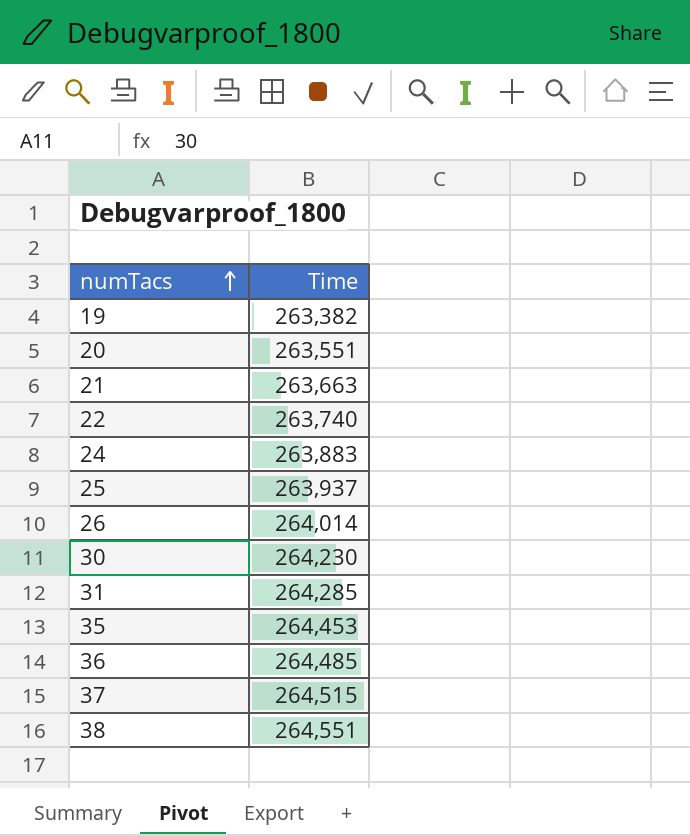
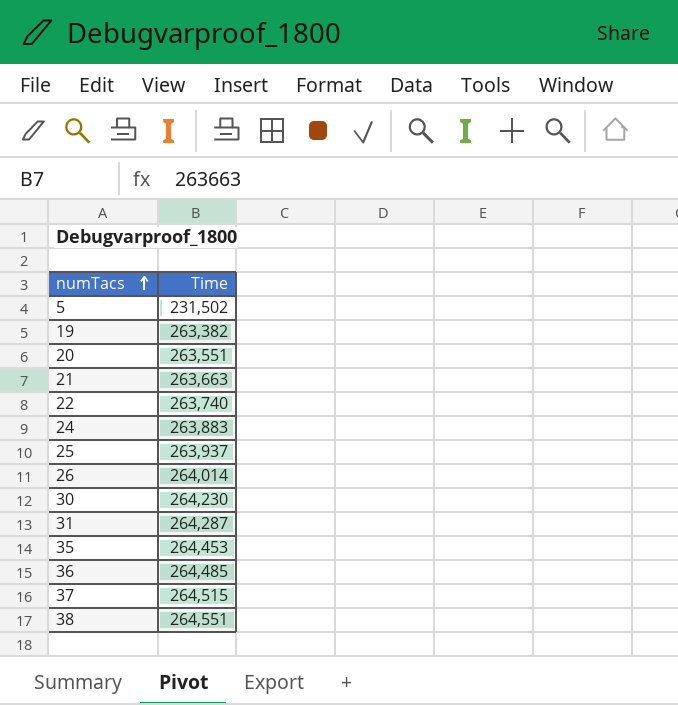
row 5: none -> 231,502
31 | Time: 264,285 -> 264,287

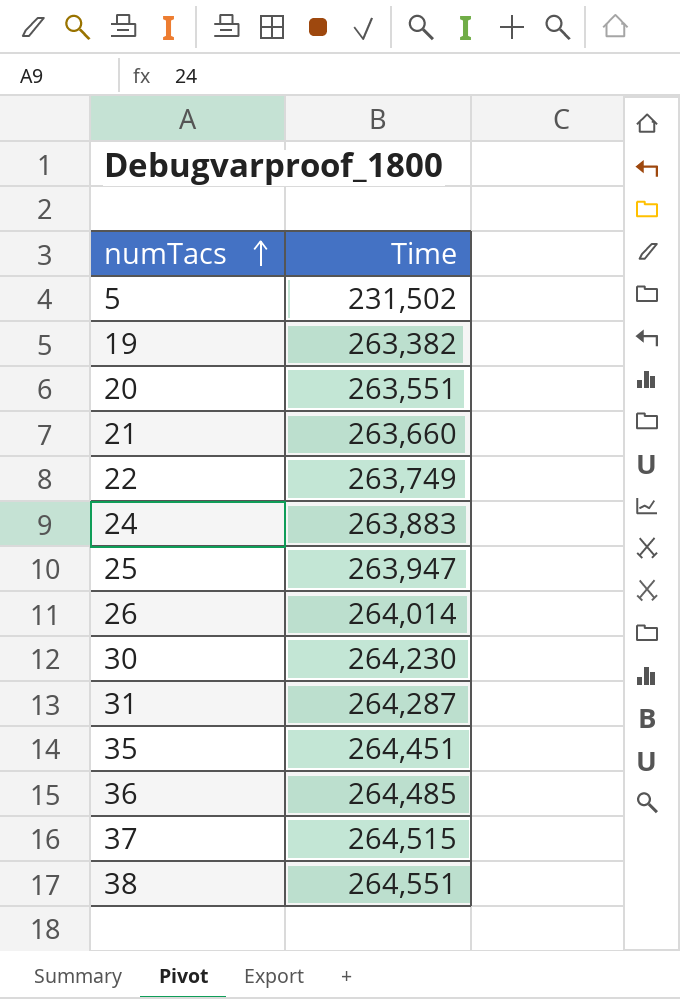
21 | Time: 263,663 -> 263,660
22 | Time: 263,740 -> 263,749
25 | Time: 263,937 -> 263,947
35 | Time: 264,453 -> 264,451

